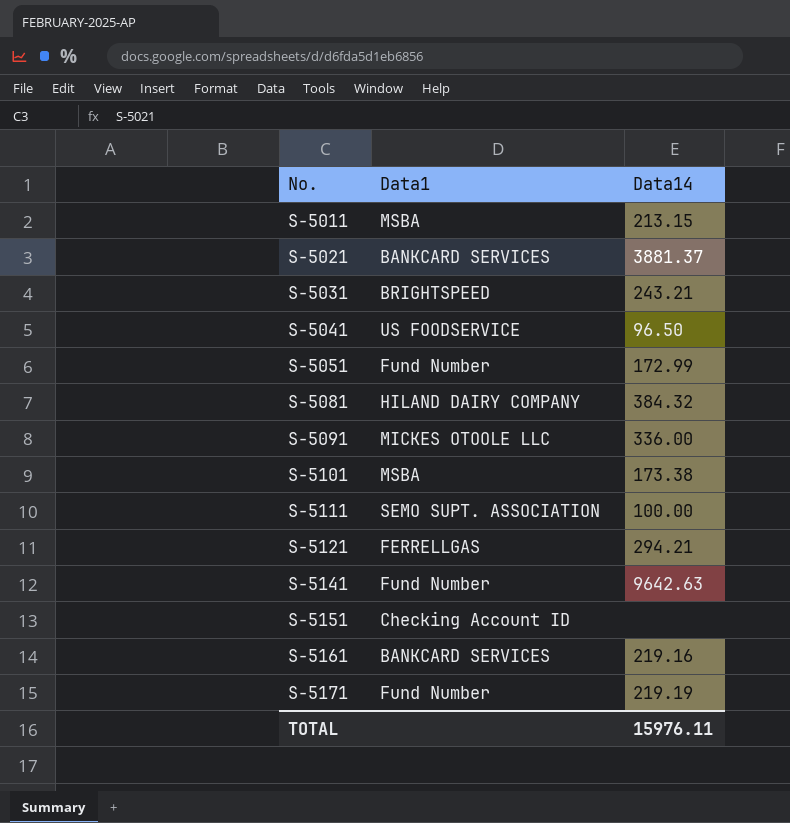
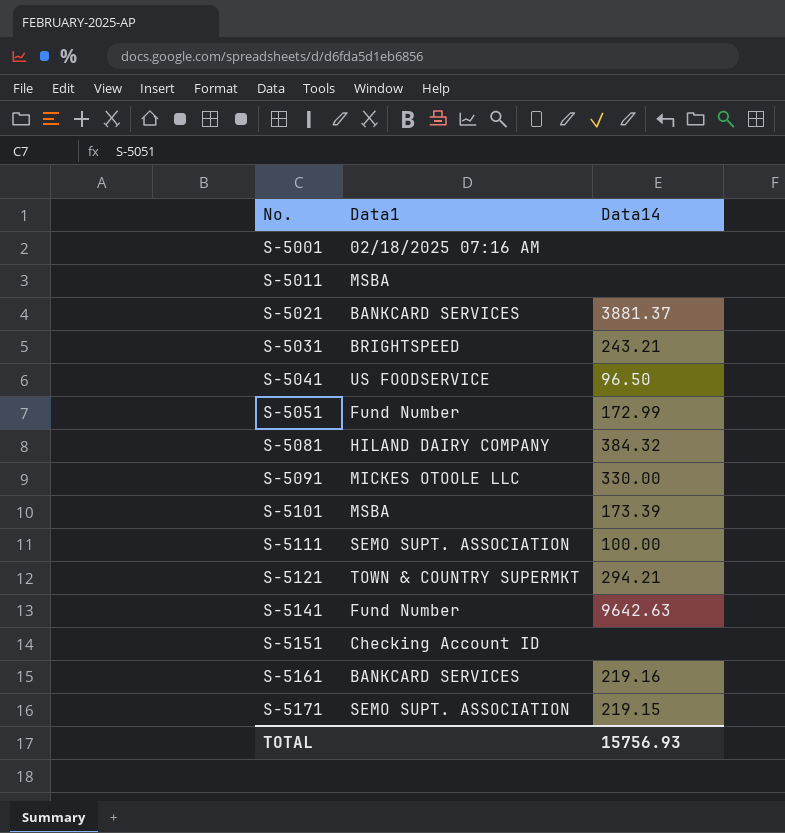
row S-5001: none -> 02/18/2025 07:16 AM | none
S-5011 | Data14: 213.15 -> none
S-5091 | Data14: 336.00 -> 330.00
S-5101 | Data14: 173.38 -> 173.39
S-5121 | Data1: FERRELLGAS -> TOWN & COUNTRY SUPERMKT
S-5171 | Data1: Fund Number -> SEMO SUPT. ASSOCIATION
S-5171 | Data14: 219.19 -> 219.15
TOTAL | Data14: 15976.11 -> 15756.93

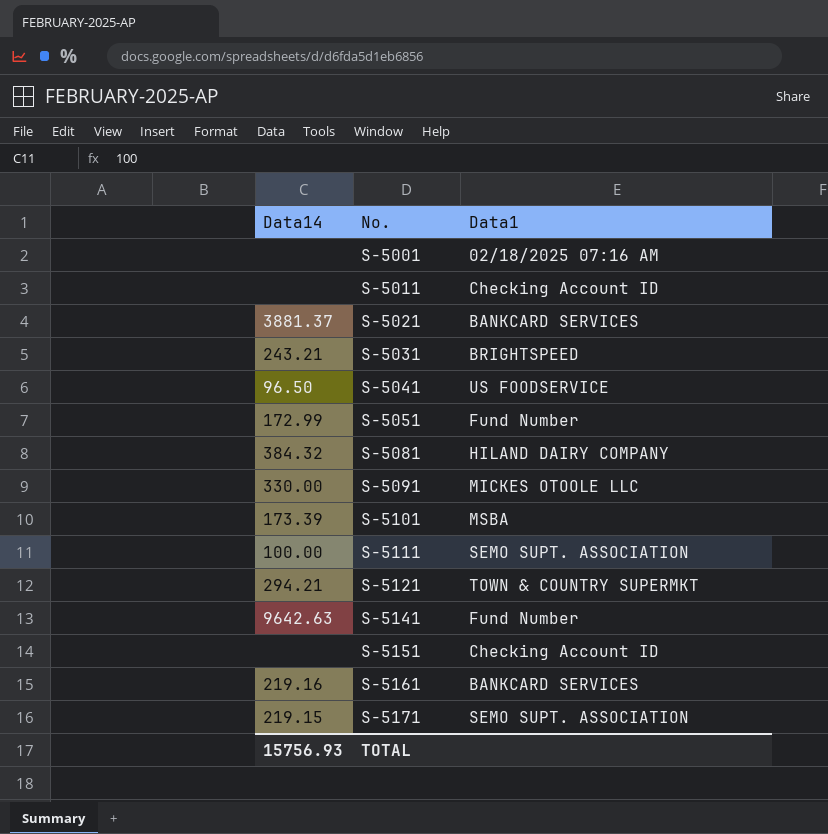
column Data14 | position: 3 -> 1
S-5011 | Data1: MSBA -> Checking Account ID

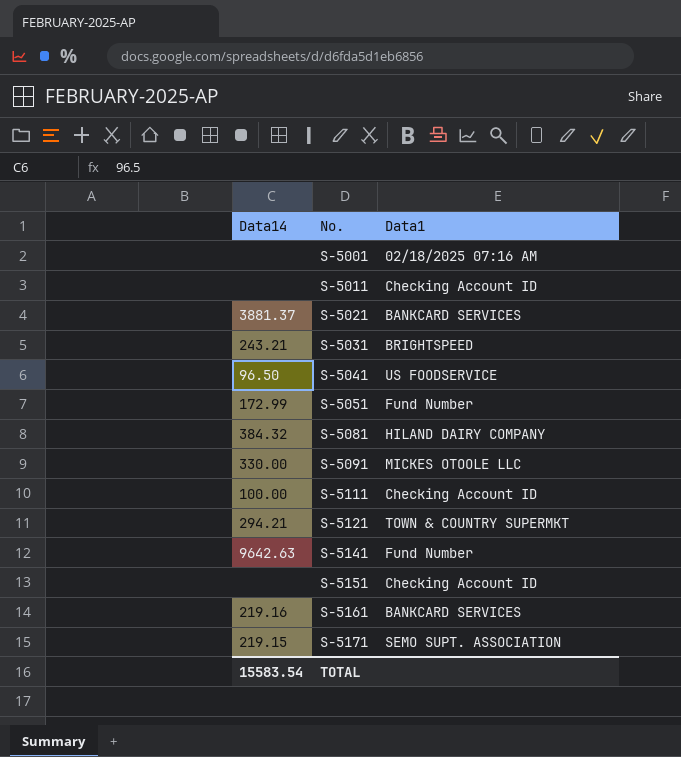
row S-5101: 173.39 | MSBA -> none
S-5111 | Data1: SEMO SUPT. ASSOCIATION -> Checking Account ID
TOTAL | Data14: 15756.93 -> 15583.54

